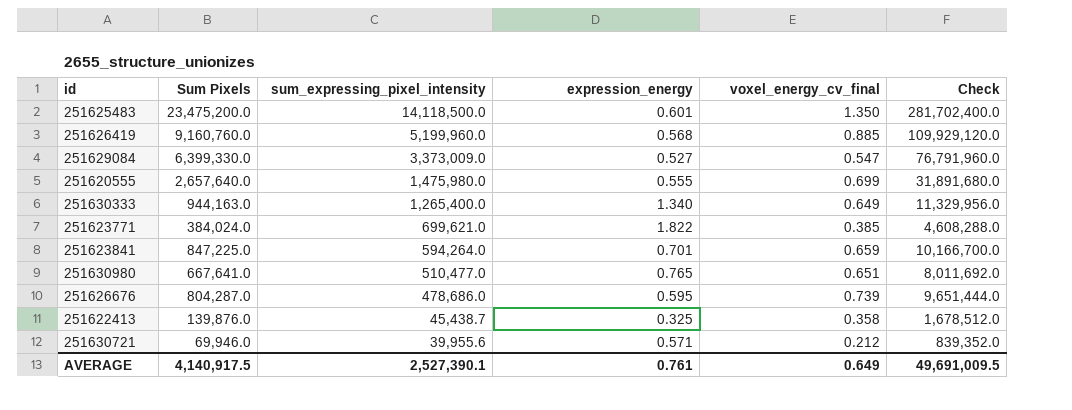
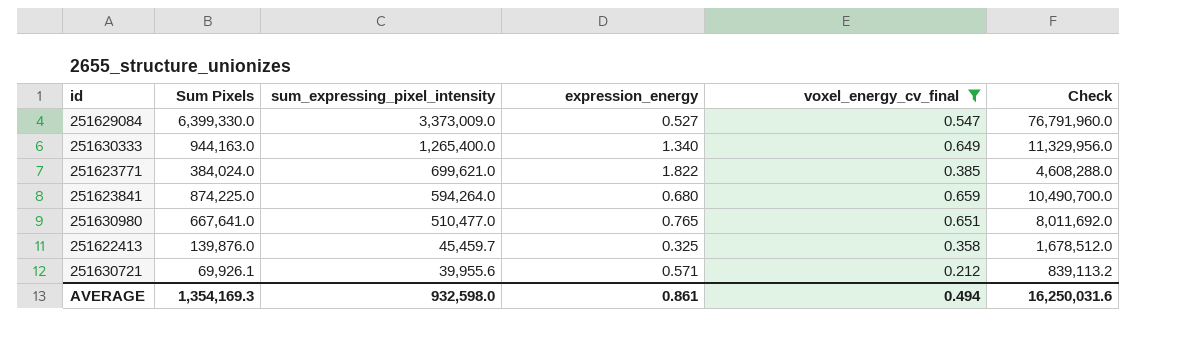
filter: none -> voxel_energy_cv_final <= 0.659
251623841 | Sum Pixels: 847,225.0 -> 874,225.0
251623841 | expression_energy: 0.701 -> 0.680
251623841 | Check: 10,166,700.0 -> 10,490,700.0
251622413 | sum_expressing_pixel_intensity: 45,438.7 -> 45,459.7
251630721 | Sum Pixels: 69,946.0 -> 69,926.1
251630721 | Check: 839,352.0 -> 839,113.2
AVERAGE | Sum Pixels: 4,140,917.5 -> 1,354,169.3
AVERAGE | sum_expressing_pixel_intensity: 2,527,390.1 -> 932,598.0
AVERAGE | expression_energy: 0.761 -> 0.861
AVERAGE | voxel_energy_cv_final: 0.649 -> 0.494
AVERAGE | Check: 49,691,009.5 -> 16,250,031.6

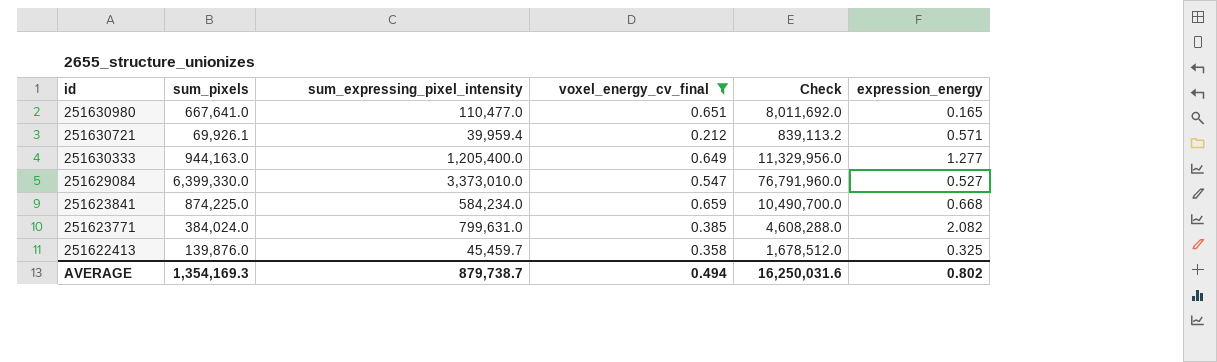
row order: sum_expressing_pixel_intensity descending -> id descending
column name: Sum Pixels -> sum_pixels
column expression_energy | position: 4 -> 6
251630980 | sum_expressing_pixel_intensity: 510,477.0 -> 110,477.0
251630980 | expression_energy: 0.765 -> 0.165
251630721 | sum_expressing_pixel_intensity: 39,955.6 -> 39,959.4
251630333 | sum_expressing_pixel_intensity: 1,265,400.0 -> 1,205,400.0
251630333 | expression_energy: 1.340 -> 1.277
251629084 | sum_expressing_pixel_intensity: 3,373,009.0 -> 3,373,010.0
251623841 | sum_expressing_pixel_intensity: 594,264.0 -> 584,234.0
251623841 | expression_energy: 0.680 -> 0.668
251623771 | sum_expressing_pixel_intensity: 699,621.0 -> 799,631.0
251623771 | expression_energy: 1.822 -> 2.082
AVERAGE | sum_expressing_pixel_intensity: 932,598.0 -> 879,738.7
AVERAGE | expression_energy: 0.861 -> 0.802

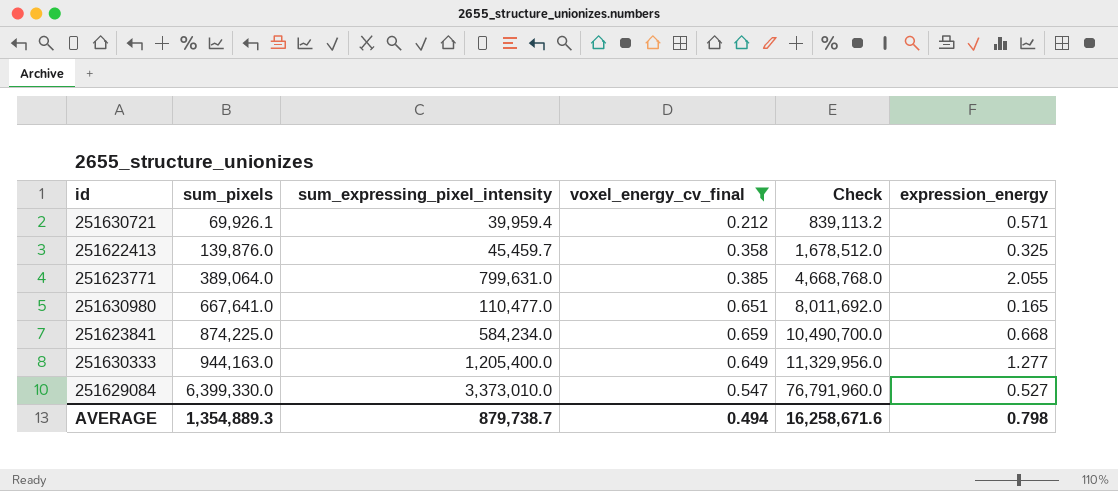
row order: id descending -> sum_pixels ascending
251623771 | sum_pixels: 384,024.0 -> 389,064.0
251623771 | Check: 4,608,288.0 -> 4,668,768.0
251623771 | expression_energy: 2.082 -> 2.055
AVERAGE | sum_pixels: 1,354,169.3 -> 1,354,889.3
AVERAGE | Check: 16,250,031.6 -> 16,258,671.6
AVERAGE | expression_energy: 0.802 -> 0.798

